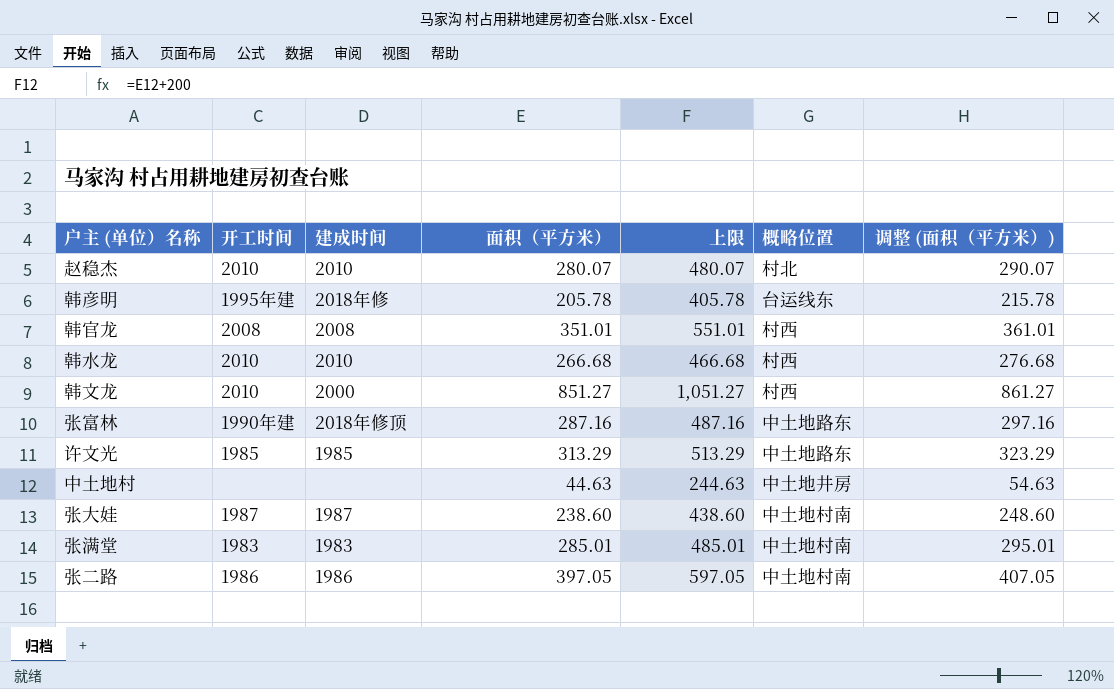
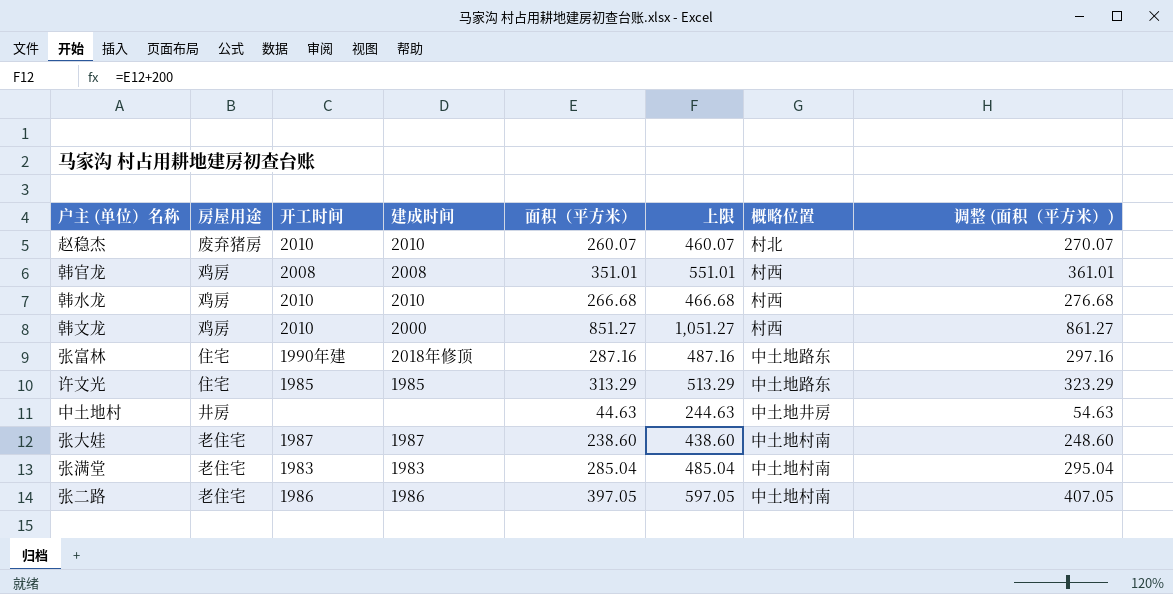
column 房屋用途 | position: none -> 2
row 韩彦明: 1995年建 | 2018年修 | 205.78 | 405.78 | 台运线东 | 215.78 -> none
赵稳杰 | 面积（平方米）: 280.07 -> 260.07
赵稳杰 | 上限: 480.07 -> 460.07
赵稳杰 | 调整 (面积（平方米）): 290.07 -> 270.07
张满堂 | 面积（平方米）: 285.01 -> 285.04
张满堂 | 上限: 485.01 -> 485.04
张满堂 | 调整 (面积（平方米）): 295.01 -> 295.04

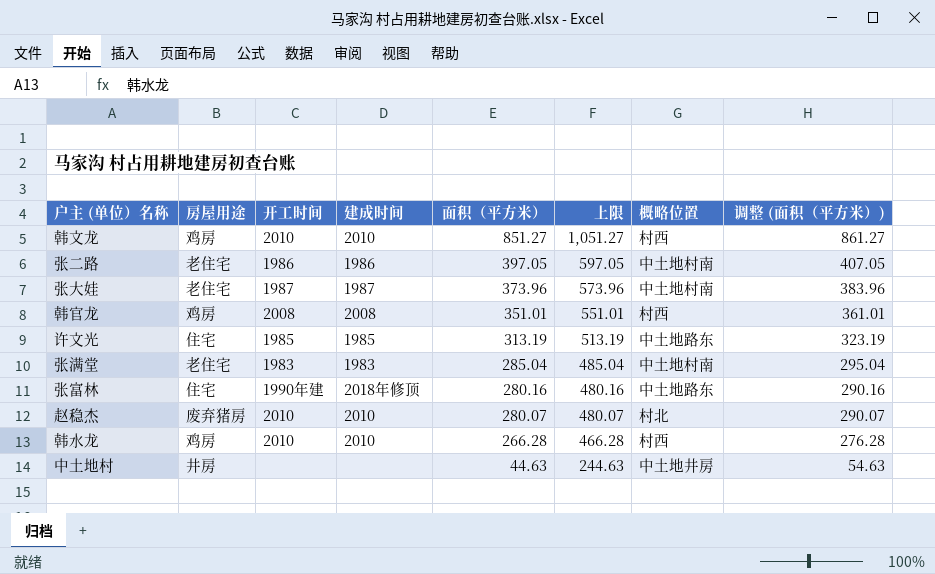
row order: none -> 面积（平方米） descending
韩文龙 | 建成时间: 2000 -> 2010
张大娃 | 面积（平方米）: 238.60 -> 373.96
张大娃 | 上限: 438.60 -> 573.96
张大娃 | 调整 (面积（平方米）): 248.60 -> 383.96
许文光 | 面积（平方米）: 313.29 -> 313.19
许文光 | 上限: 513.29 -> 513.19
许文光 | 调整 (面积（平方米）): 323.29 -> 323.19
张富林 | 面积（平方米）: 287.16 -> 280.16
张富林 | 上限: 487.16 -> 480.16
张富林 | 调整 (面积（平方米）): 297.16 -> 290.16
赵稳杰 | 面积（平方米）: 260.07 -> 280.07
赵稳杰 | 上限: 460.07 -> 480.07
赵稳杰 | 调整 (面积（平方米）): 270.07 -> 290.07
韩水龙 | 面积（平方米）: 266.68 -> 266.28
韩水龙 | 上限: 466.68 -> 466.28
韩水龙 | 调整 (面积（平方米）): 276.68 -> 276.28

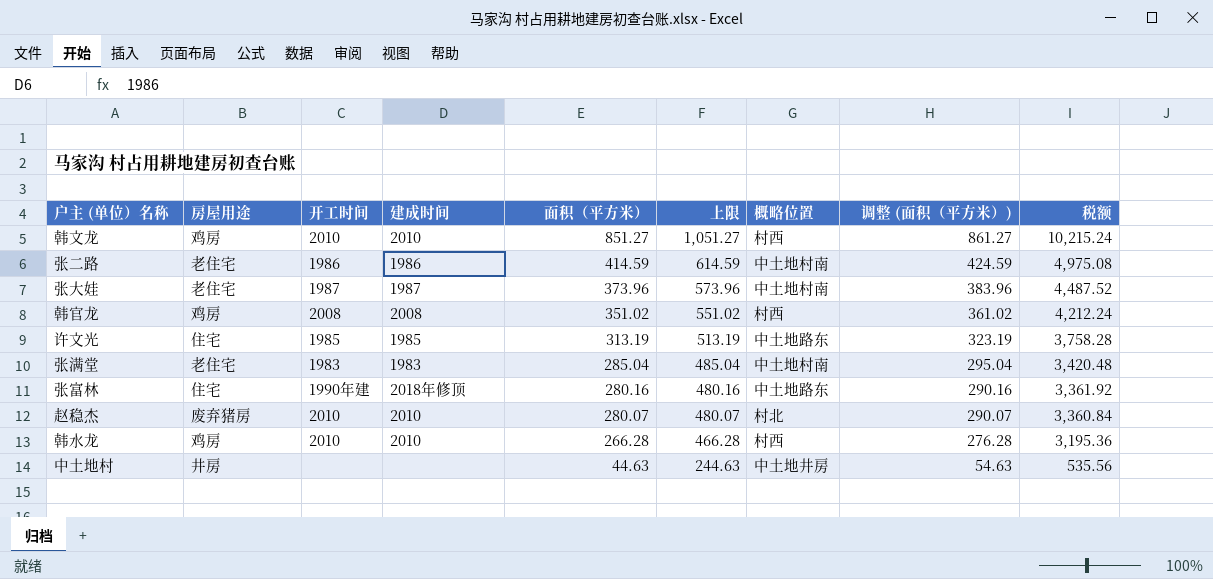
column 税额 | formula: none -> [面积（平方米）] * 12
张二路 | 面积（平方米）: 397.05 -> 414.59
张二路 | 上限: 597.05 -> 614.59
张二路 | 调整 (面积（平方米）): 407.05 -> 424.59
韩官龙 | 面积（平方米）: 351.01 -> 351.02
韩官龙 | 上限: 551.01 -> 551.02
韩官龙 | 调整 (面积（平方米）): 361.01 -> 361.02

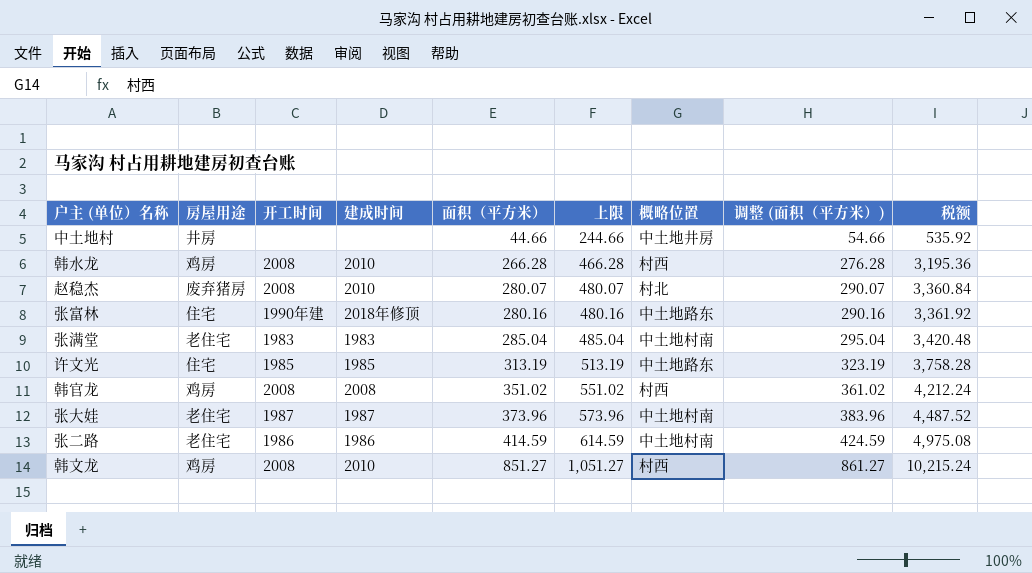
row order: 面积（平方米） descending -> 面积（平方米） ascending
中土地村 | 面积（平方米）: 44.63 -> 44.66
中土地村 | 上限: 244.63 -> 244.66
中土地村 | 调整 (面积（平方米）): 54.63 -> 54.66
中土地村 | 税额: 535.56 -> 535.92
韩水龙 | 开工时间: 2010 -> 2008
赵稳杰 | 开工时间: 2010 -> 2008
韩文龙 | 开工时间: 2010 -> 2008

